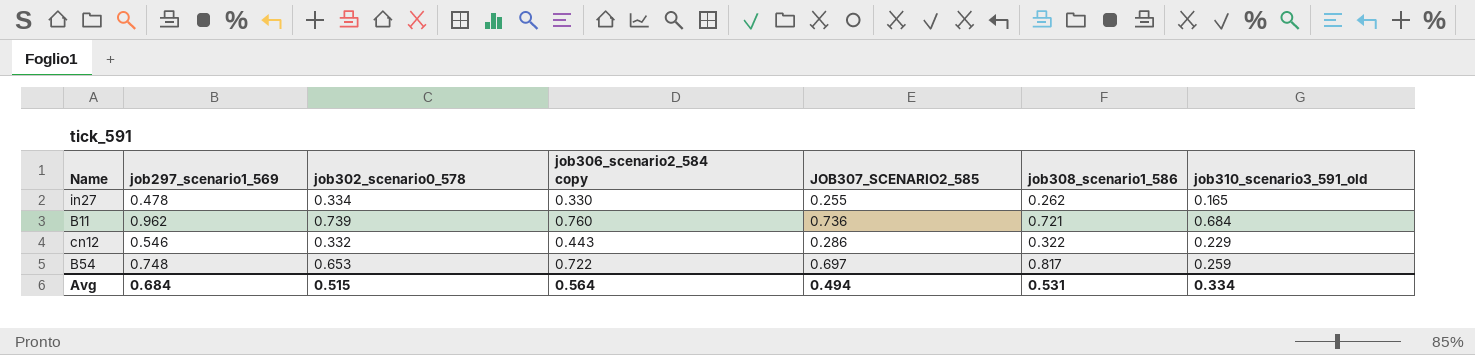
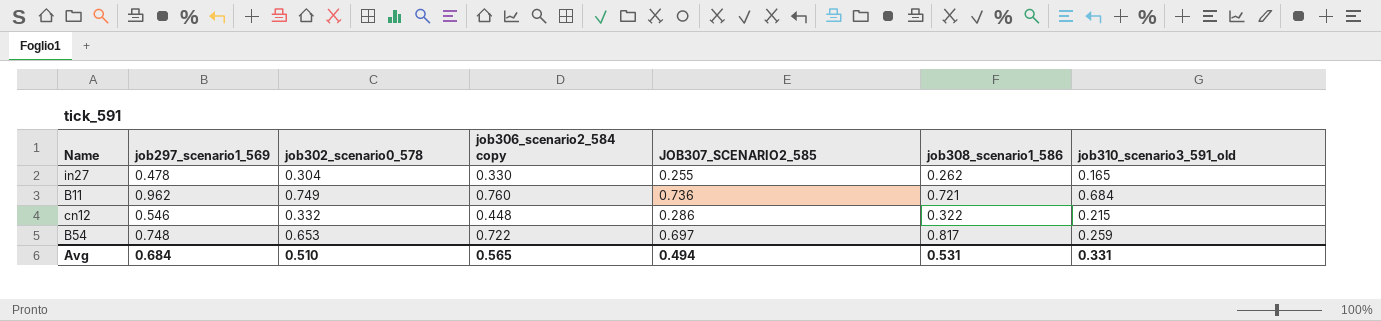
in27 | job302_scenario0_578: 0.334 -> 0.304
B11 | job302_scenario0_578: 0.739 -> 0.749
cn12 | job306_scenario2_584 copy: 0.443 -> 0.448
cn12 | job310_scenario3_591_old: 0.229 -> 0.215
Avg | job302_scenario0_578: 0.515 -> 0.510
Avg | job306_scenario2_584 copy: 0.564 -> 0.565
Avg | job310_scenario3_591_old: 0.334 -> 0.331

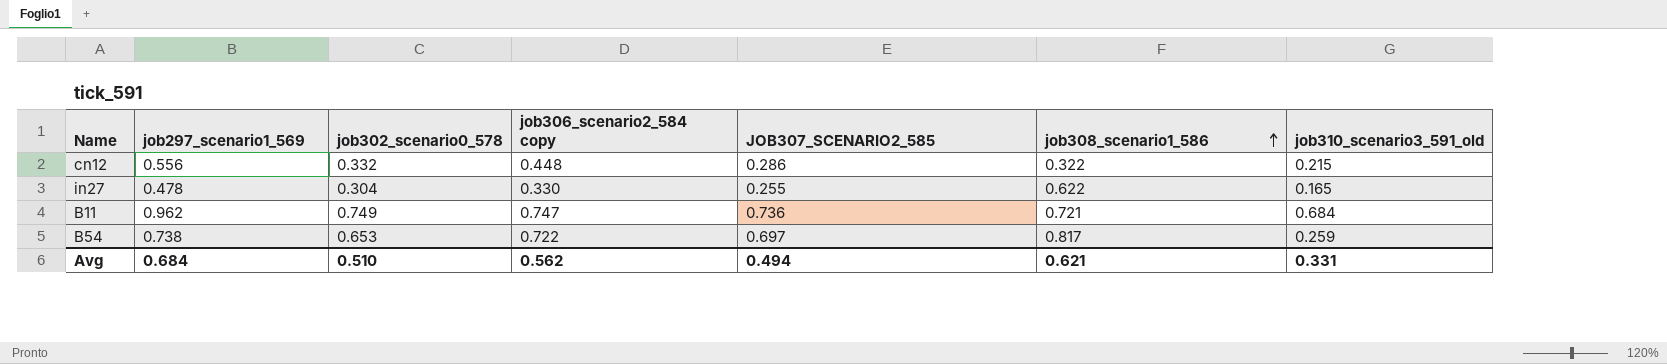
row order: none -> job308_scenario1_586 ascending
cn12 | job297_scenario1_569: 0.546 -> 0.556
in27 | job308_scenario1_586: 0.262 -> 0.622
B11 | job306_scenario2_584 copy: 0.760 -> 0.747
B54 | job297_scenario1_569: 0.748 -> 0.738
Avg | job306_scenario2_584 copy: 0.565 -> 0.562
Avg | job308_scenario1_586: 0.531 -> 0.621

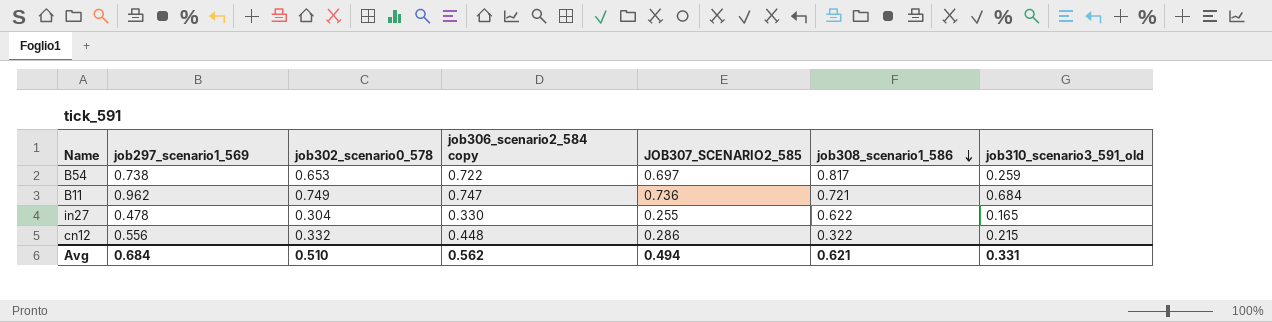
row order: job308_scenario1_586 ascending -> job308_scenario1_586 descending

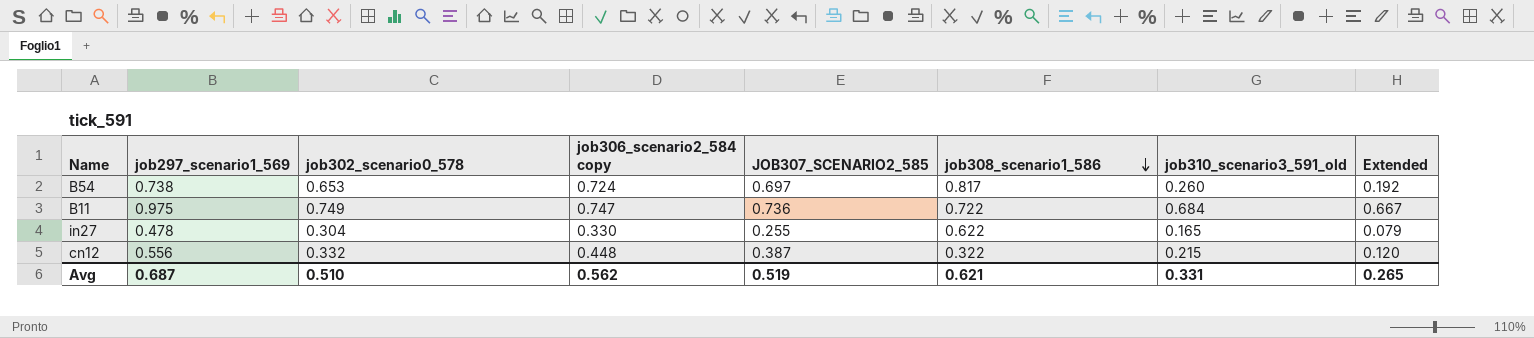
column Extended | formula: none -> [job297_scenario1_569] * [job310_scenario3_591_old]
B54 | job306_scenario2_584 copy: 0.722 -> 0.724
B54 | job310_scenario3_591_old: 0.259 -> 0.260
B11 | job297_scenario1_569: 0.962 -> 0.975
B11 | job308_scenario1_586: 0.721 -> 0.722
cn12 | JOB307_SCENARIO2_585: 0.286 -> 0.387
Avg | job297_scenario1_569: 0.684 -> 0.687
Avg | JOB307_SCENARIO2_585: 0.494 -> 0.519

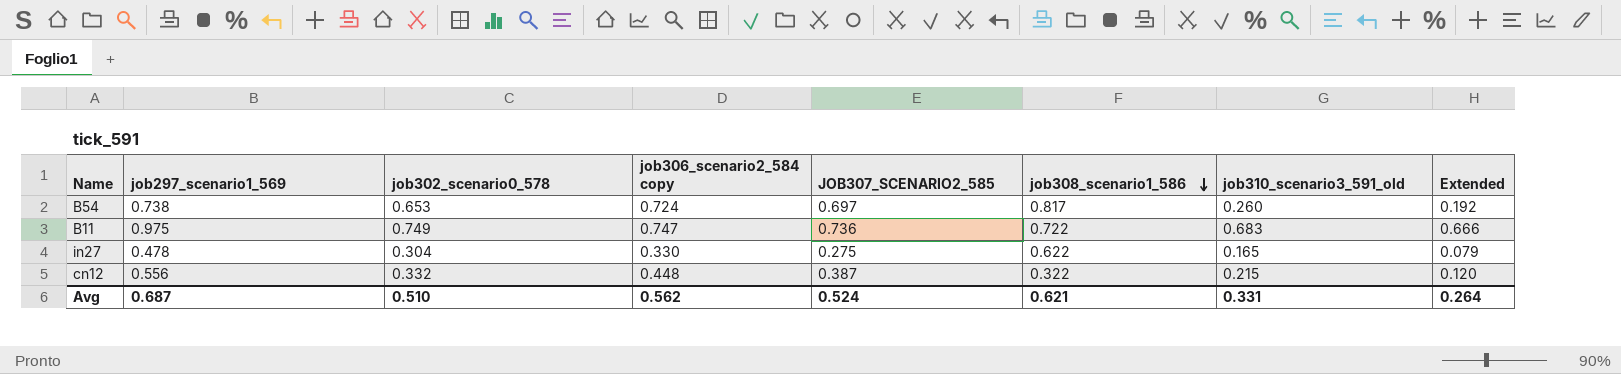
B11 | job310_scenario3_591_old: 0.684 -> 0.683
B11 | Extended: 0.667 -> 0.666
in27 | JOB307_SCENARIO2_585: 0.255 -> 0.275
Avg | JOB307_SCENARIO2_585: 0.519 -> 0.524
Avg | Extended: 0.265 -> 0.264

